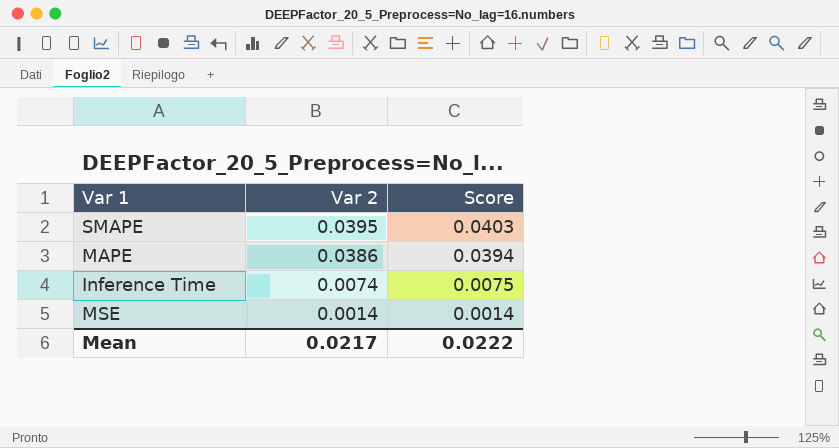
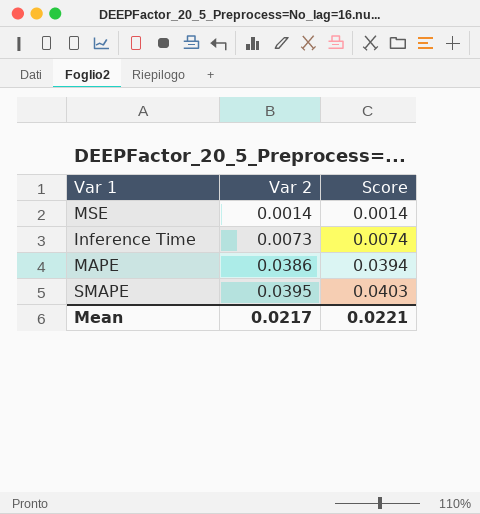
row order: Var 2 descending -> Var 2 ascending
Inference Time | Var 2: 0.0074 -> 0.0073
Inference Time | Score: 0.0075 -> 0.0074
Mean | Score: 0.0222 -> 0.0221

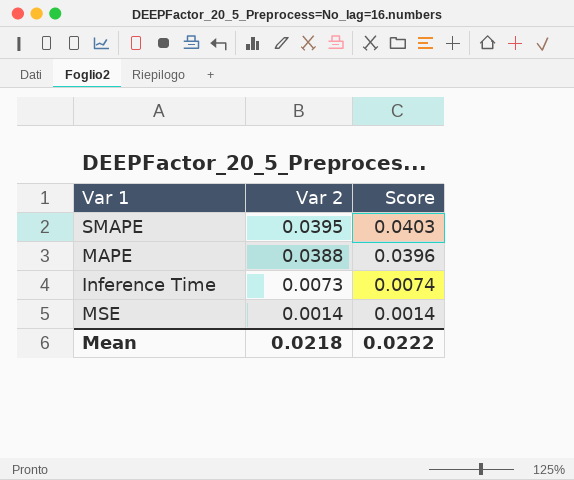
row order: Var 2 ascending -> Var 2 descending
MAPE | Var 2: 0.0386 -> 0.0388
MAPE | Score: 0.0394 -> 0.0396
Mean | Var 2: 0.0217 -> 0.0218
Mean | Score: 0.0221 -> 0.0222

